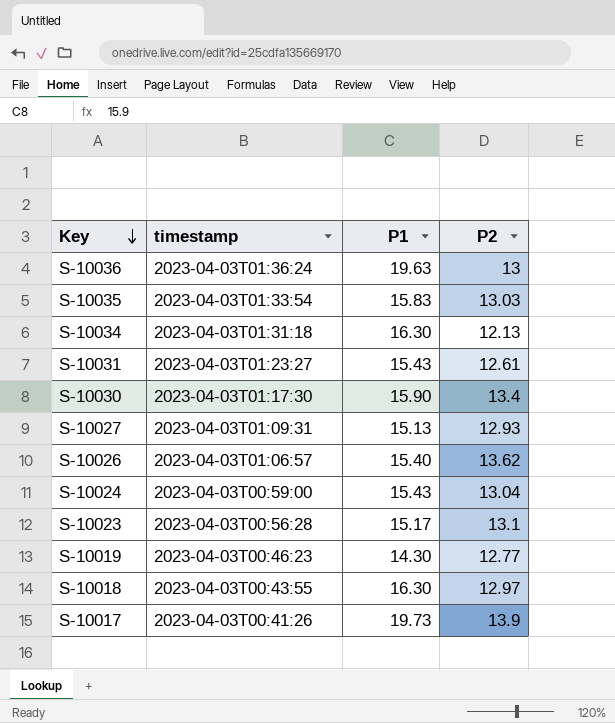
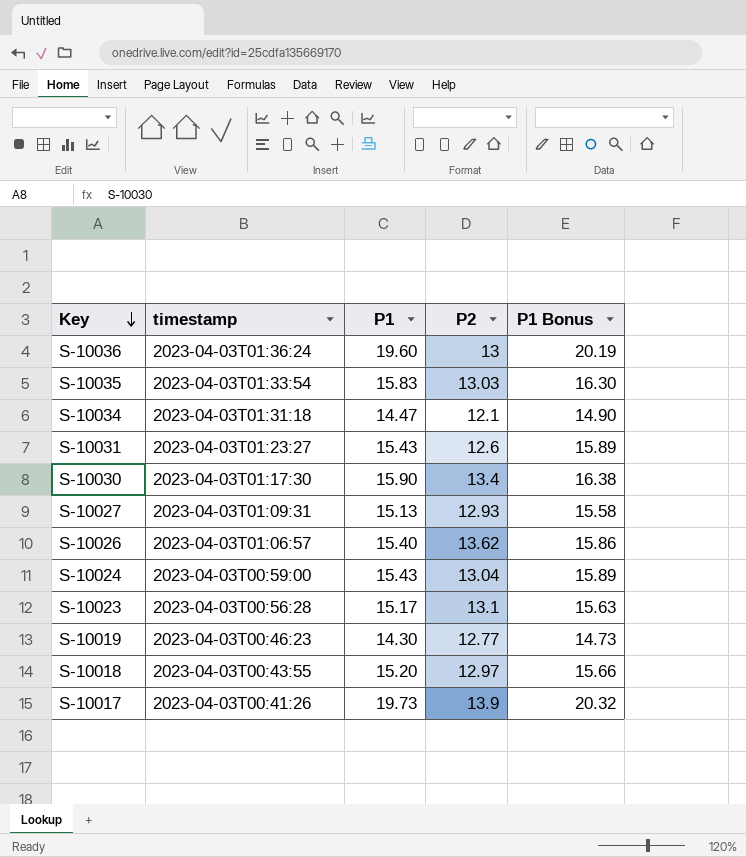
column P1 Bonus | formula: none -> [P1] * 1.03
S-10036 | P1: 19.63 -> 19.60
S-10034 | P1: 16.30 -> 14.47
S-10034 | P2: 12.13 -> 12.1
S-10031 | P2: 12.61 -> 12.6
S-10018 | P1: 16.30 -> 15.20

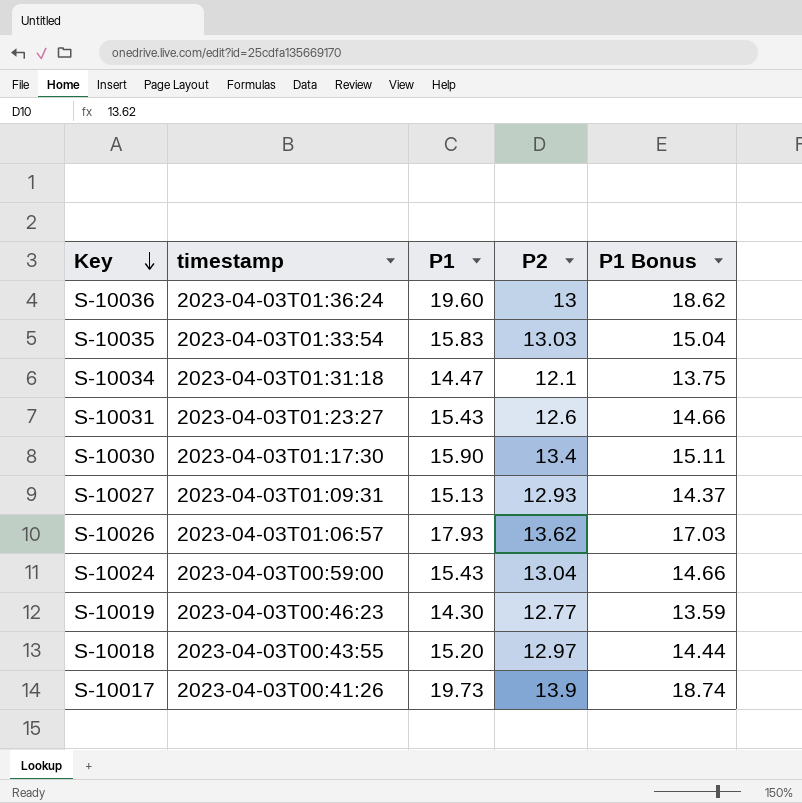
column P1 Bonus | formula: [P1] * 1.03 -> [P1] * 0.95
row S-10023: 2023-04-03T00:56:28 | 15.17 | 13.1 | 15.63 -> none
S-10026 | P1: 15.40 -> 17.93

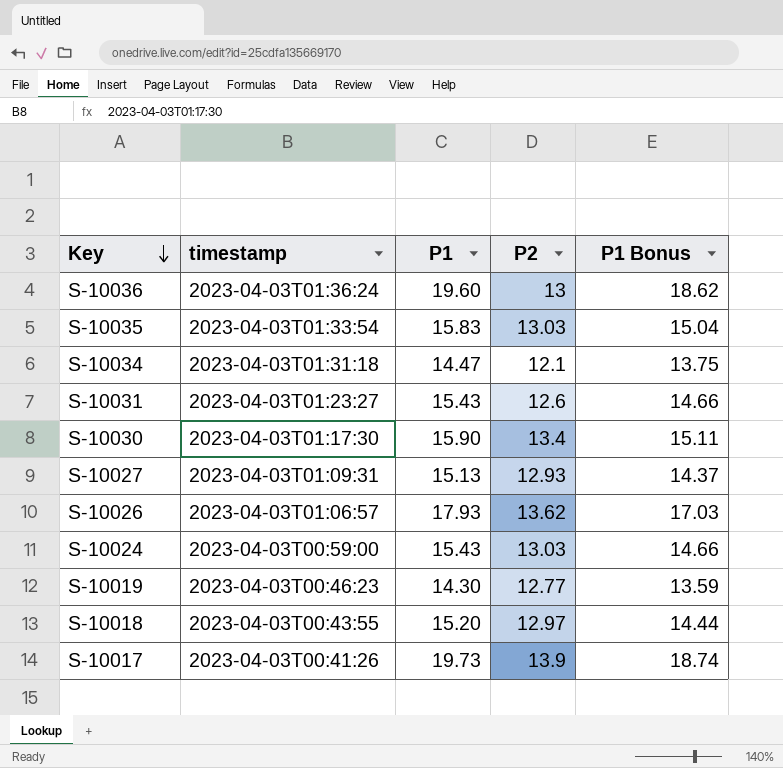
S-10024 | P2: 13.04 -> 13.03

